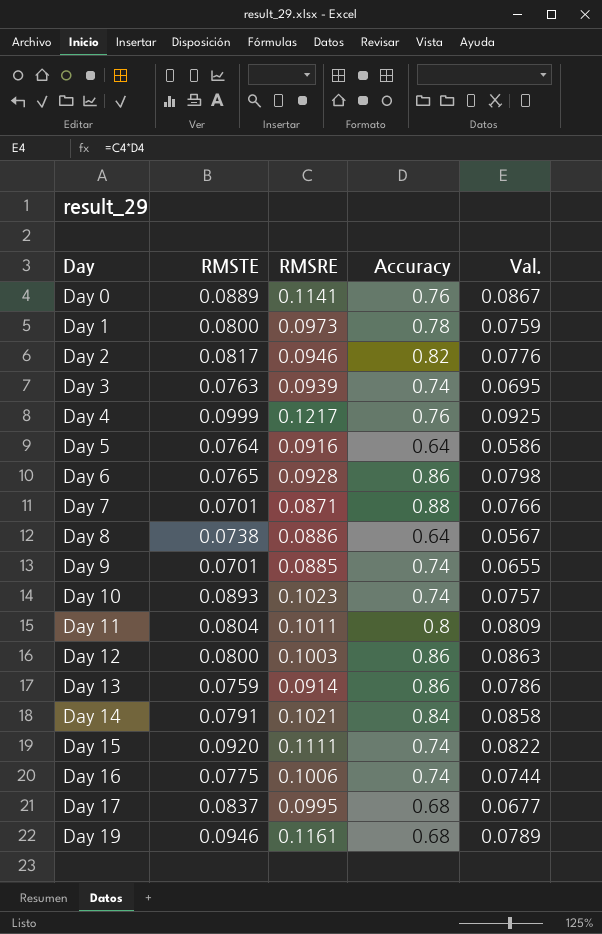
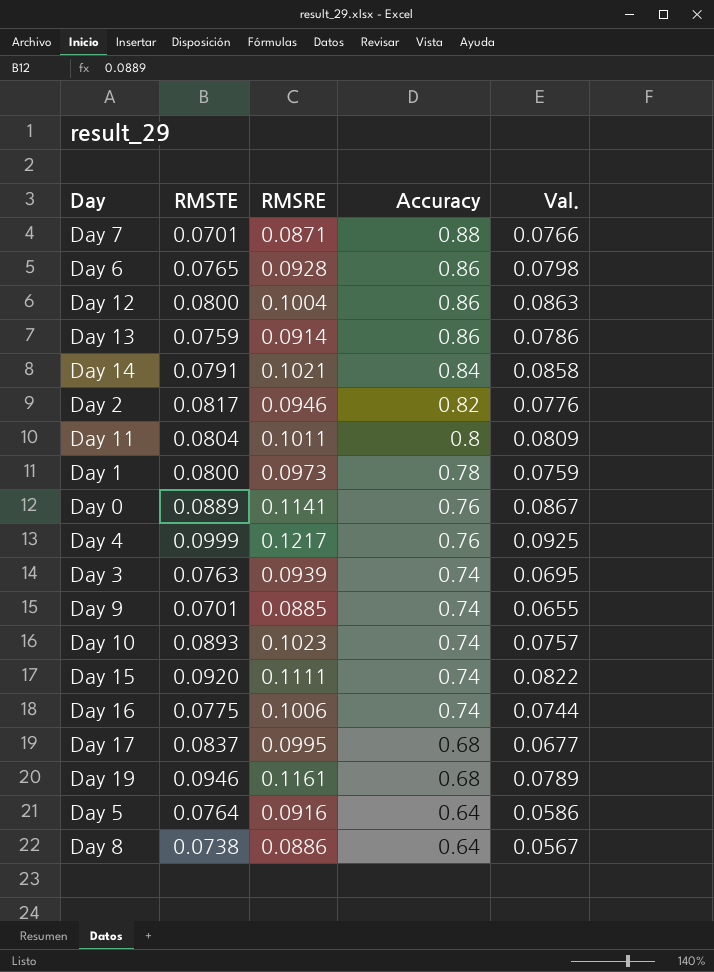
row order: Day ascending -> Accuracy descending
Day 12 | RMSRE: 0.1003 -> 0.1004

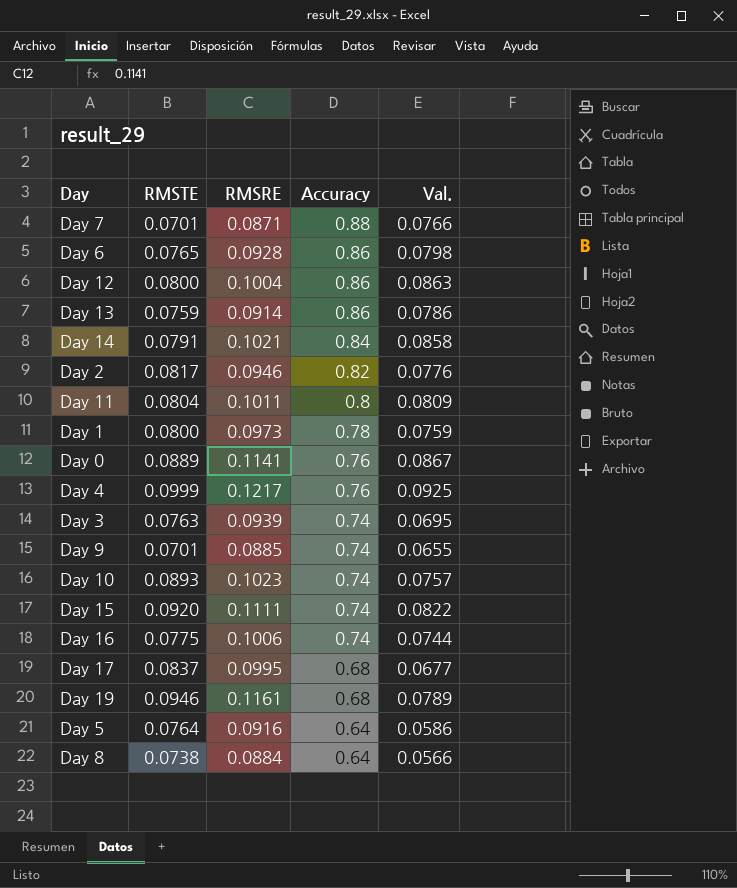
Day 8 | RMSRE: 0.0886 -> 0.0884
Day 8 | Val.: 0.0567 -> 0.0566

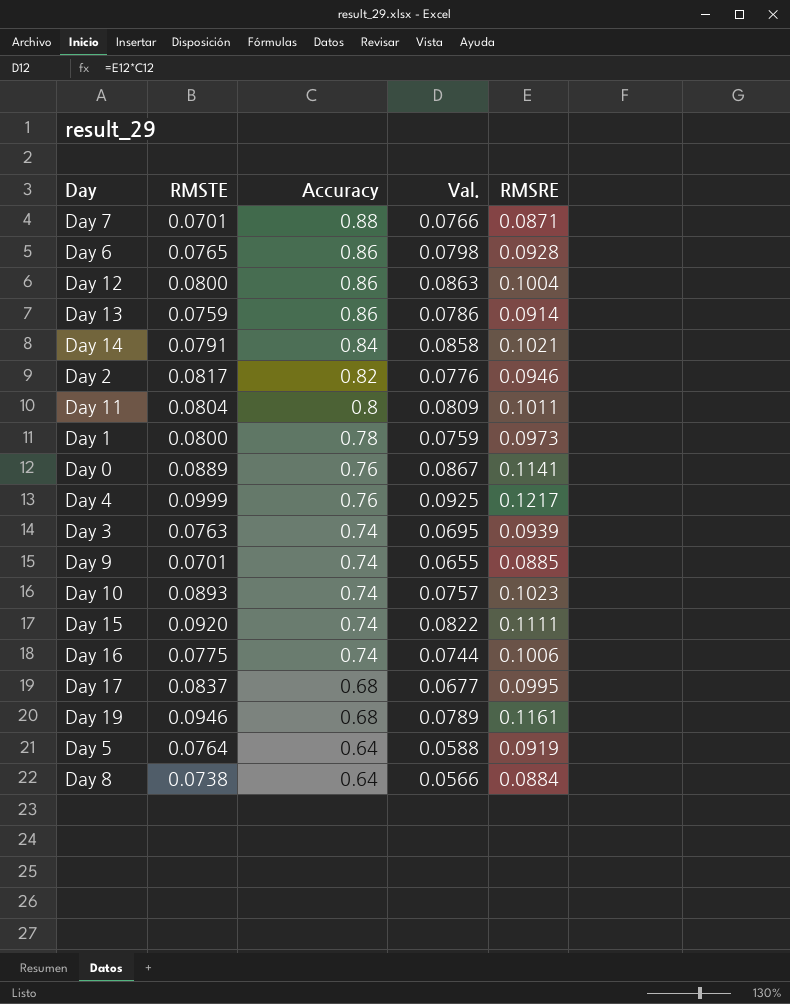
column RMSRE | position: 3 -> 5
Day 5 | Val.: 0.0586 -> 0.0588
Day 5 | RMSRE: 0.0916 -> 0.0919

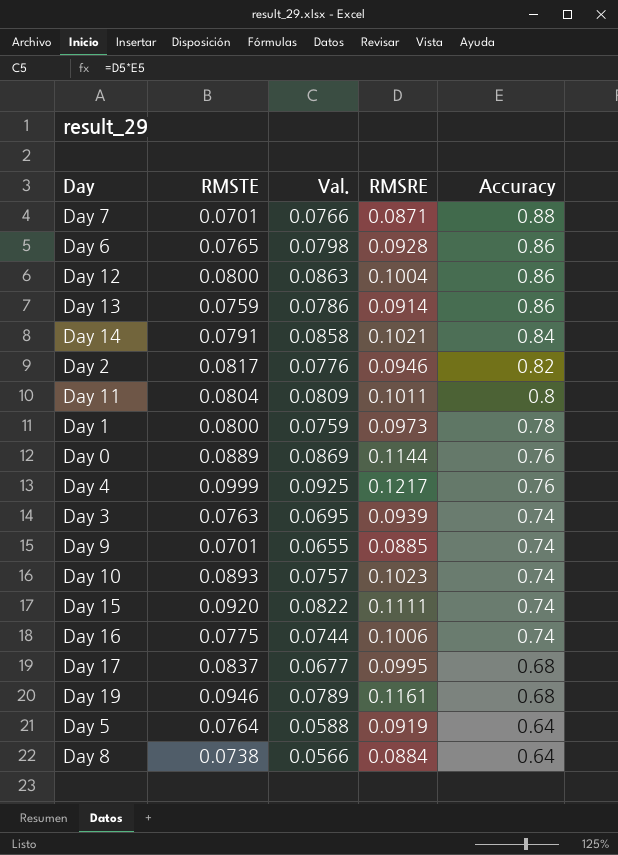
column Accuracy | position: 3 -> 5
Day 0 | Val.: 0.0867 -> 0.0869
Day 0 | RMSRE: 0.1141 -> 0.1144

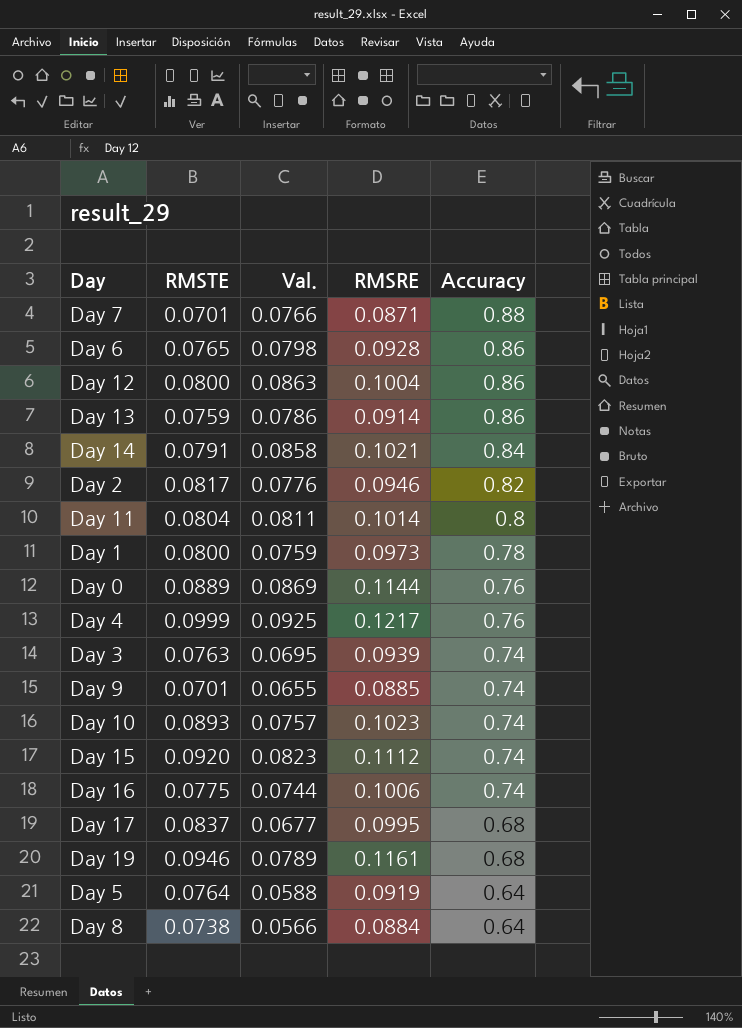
Day 11 | Val.: 0.0809 -> 0.0811
Day 11 | RMSRE: 0.1011 -> 0.1014
Day 15 | Val.: 0.0822 -> 0.0823
Day 15 | RMSRE: 0.1111 -> 0.1112

